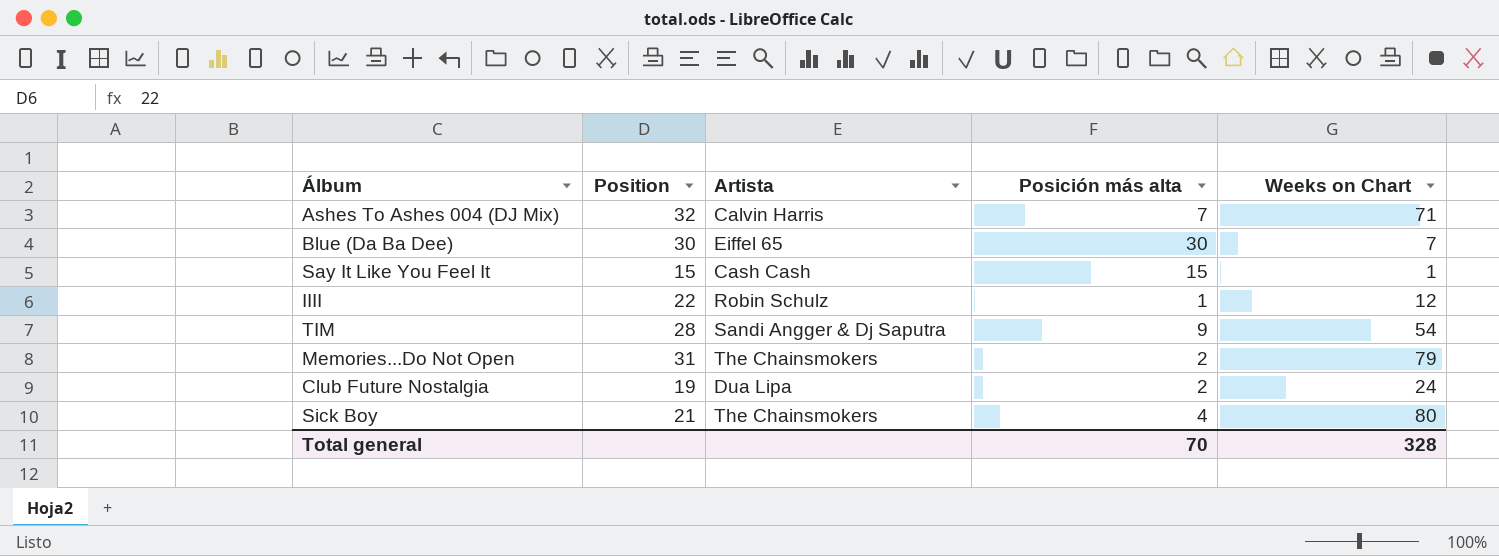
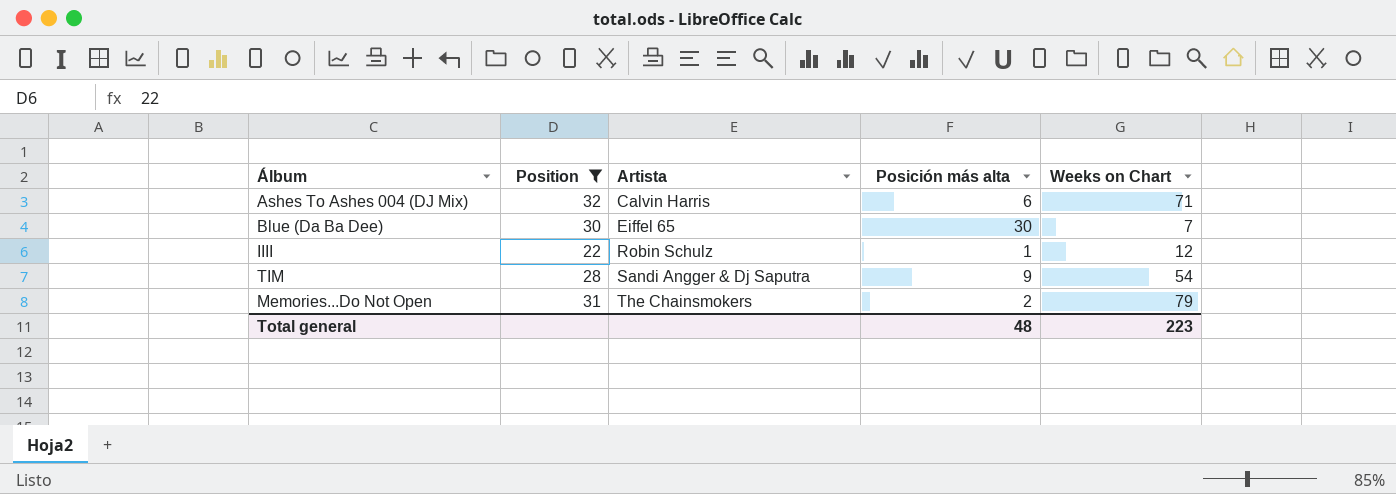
filter: none -> Position >= 22
Ashes To Ashes 004 (DJ Mix) | Posición más alta: 7 -> 6
Total general | Posición más alta: 70 -> 48
Total general | Weeks on Chart: 328 -> 223

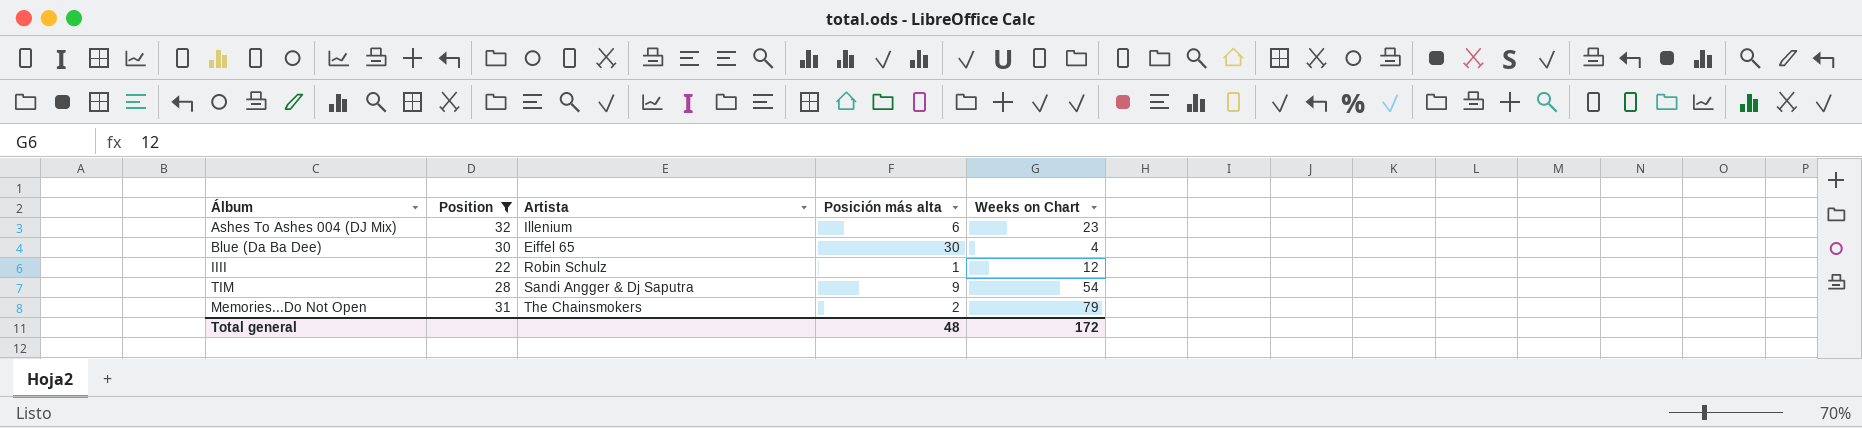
Ashes To Ashes 004 (DJ Mix) | Artista: Calvin Harris -> Illenium
Ashes To Ashes 004 (DJ Mix) | Weeks on Chart: 71 -> 23
Blue (Da Ba Dee) | Weeks on Chart: 7 -> 4
Total general | Weeks on Chart: 223 -> 172

